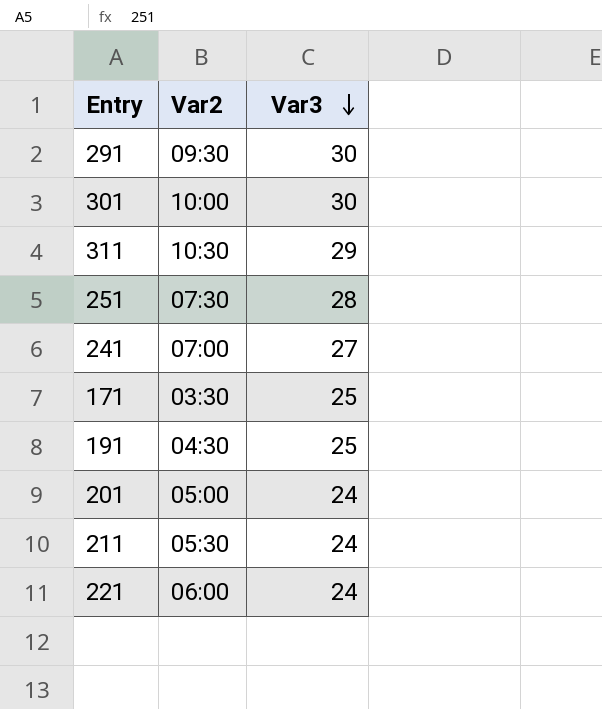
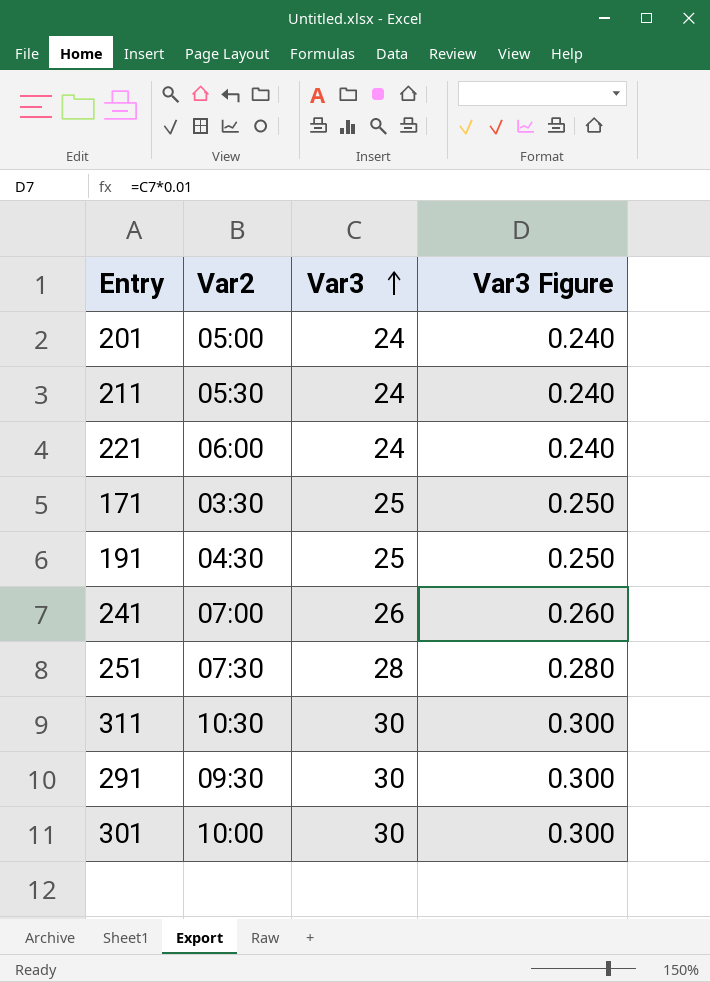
row order: Var3 descending -> Var3 ascending
column Var3 Figure | formula: none -> [Var3] * 0.01
241 | Var3: 27 -> 26
311 | Var3: 29 -> 30

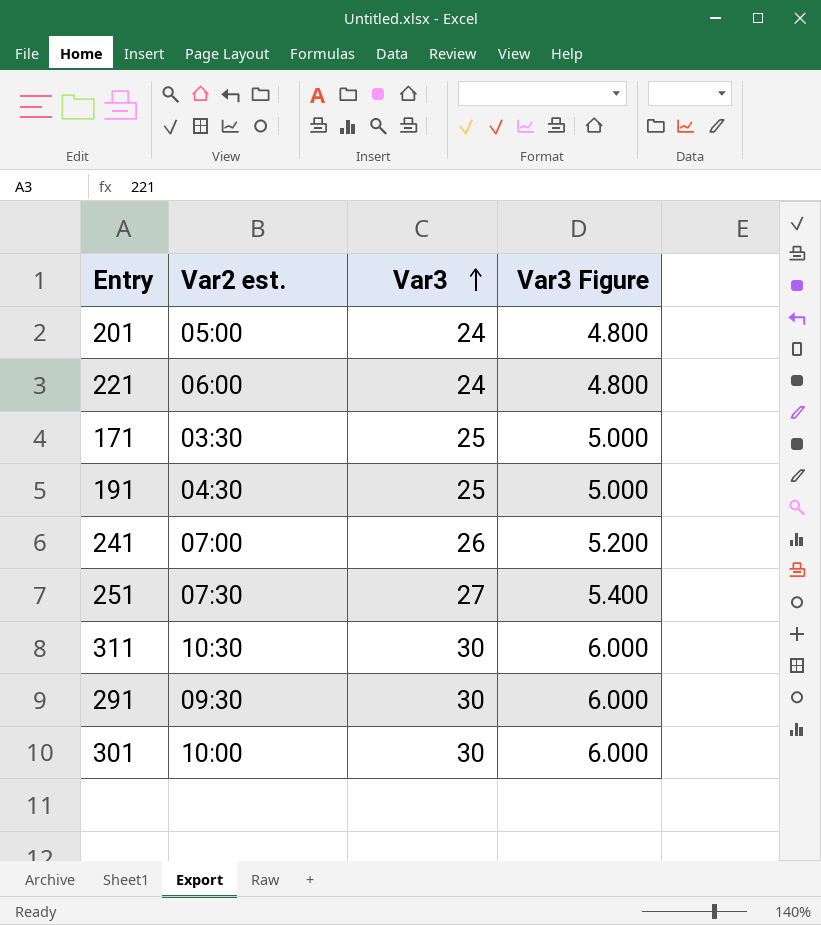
column name: Var2 -> Var2 est.
column Var3 Figure | formula: [Var3] * 0.01 -> [Var3] * 0.2
row 211: 05:30 | 24 | 0.240 -> none
251 | Var3: 28 -> 27

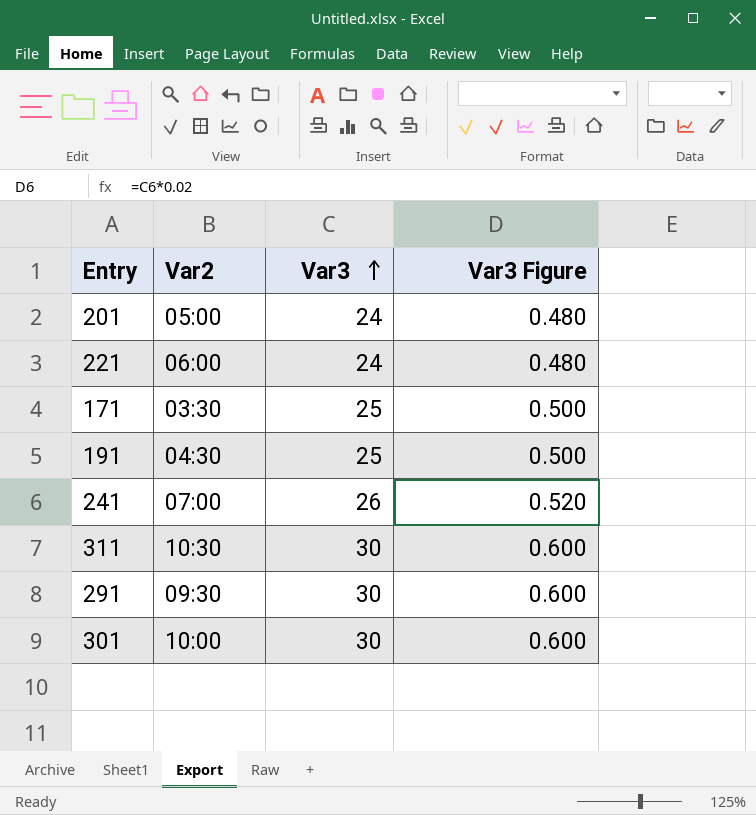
column name: Var2 est. -> Var2
column Var3 Figure | formula: [Var3] * 0.2 -> [Var3] * 0.02
row 251: 07:30 | 27 | 5.400 -> none

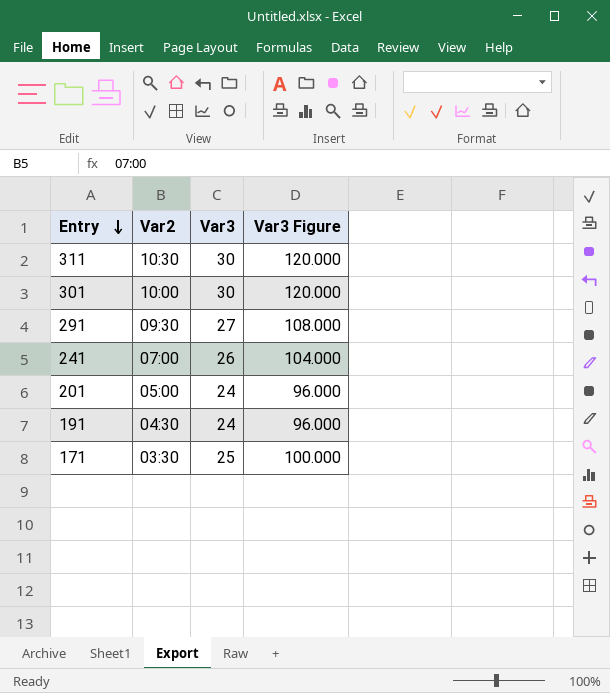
row order: Var3 ascending -> Entry descending
column Var3 Figure | formula: [Var3] * 0.02 -> [Var3] * 4
row 221: 06:00 | 24 | 0.480 -> none
291 | Var3: 30 -> 27
191 | Var3: 25 -> 24

